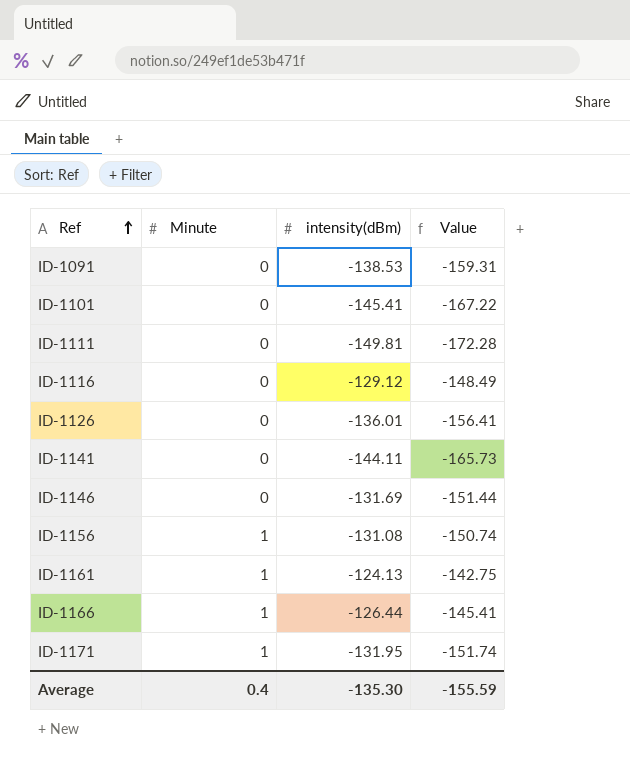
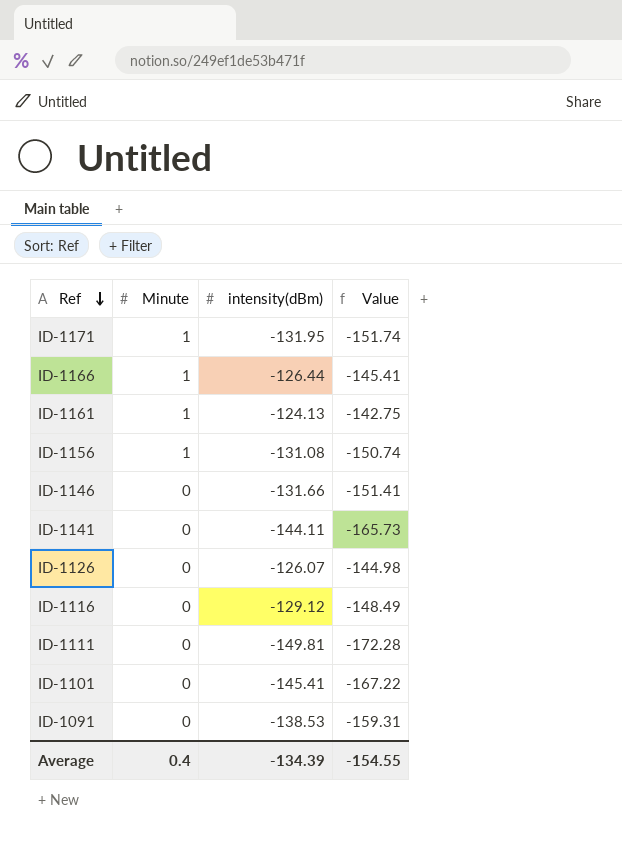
row order: Ref ascending -> Ref descending
ID-1146 | intensity(dBm): -131.69 -> -131.66
ID-1146 | Value: -151.44 -> -151.41
ID-1126 | intensity(dBm): -136.01 -> -126.07
ID-1126 | Value: -156.41 -> -144.98
Average | intensity(dBm): -135.30 -> -134.39
Average | Value: -155.59 -> -154.55

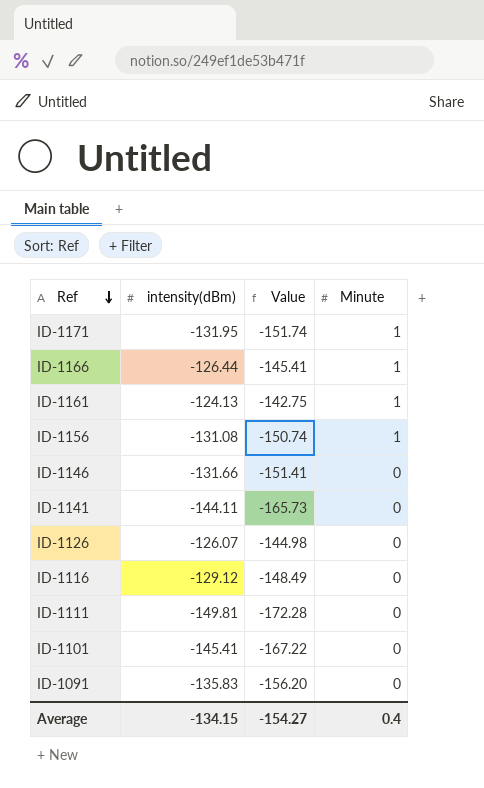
column Minute | position: 2 -> 4
ID-1091 | intensity(dBm): -138.53 -> -135.83
ID-1091 | Value: -159.31 -> -156.20
Average | intensity(dBm): -134.39 -> -134.15
Average | Value: -154.55 -> -154.27

